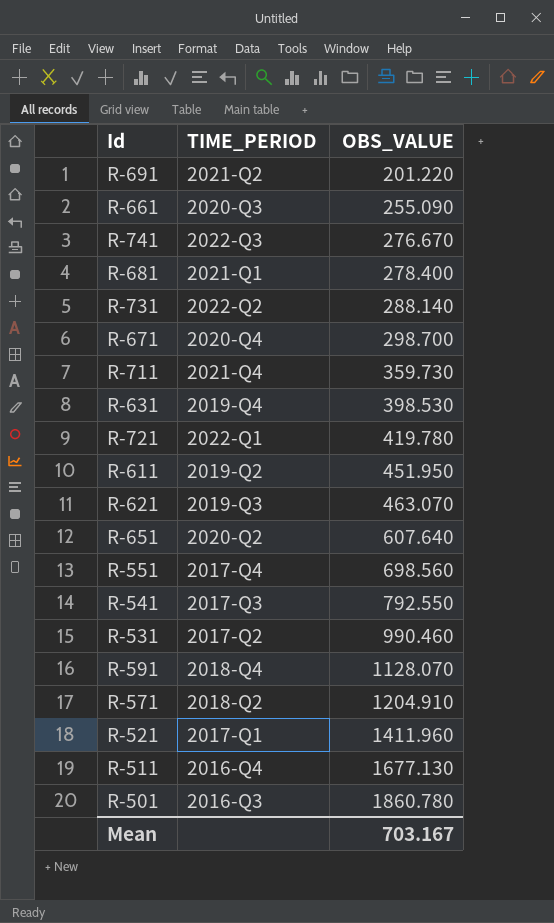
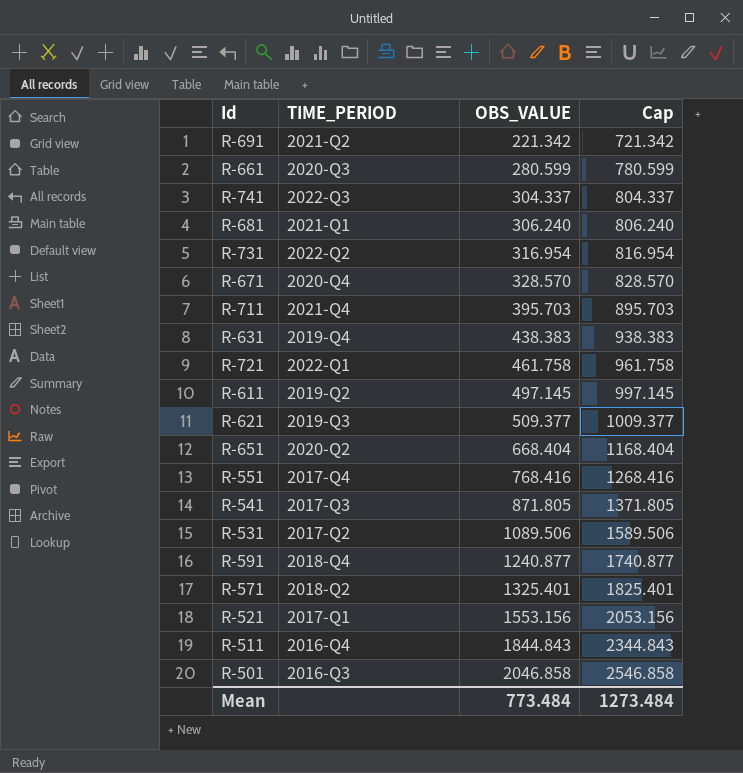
column Cap | formula: none -> [OBS_VALUE] + 500
R-691 | OBS_VALUE: 201.220 -> 221.342
R-661 | OBS_VALUE: 255.090 -> 280.599
R-741 | OBS_VALUE: 276.670 -> 304.337
R-681 | OBS_VALUE: 278.400 -> 306.240
R-731 | OBS_VALUE: 288.140 -> 316.954
R-671 | OBS_VALUE: 298.700 -> 328.570
R-711 | OBS_VALUE: 359.730 -> 395.703
R-631 | OBS_VALUE: 398.530 -> 438.383
R-721 | OBS_VALUE: 419.780 -> 461.758
R-611 | OBS_VALUE: 451.950 -> 497.145
R-621 | OBS_VALUE: 463.070 -> 509.377
R-651 | OBS_VALUE: 607.640 -> 668.404
R-551 | OBS_VALUE: 698.560 -> 768.416
R-541 | OBS_VALUE: 792.550 -> 871.805
R-531 | OBS_VALUE: 990.460 -> 1089.506
R-591 | OBS_VALUE: 1128.070 -> 1240.877
R-571 | OBS_VALUE: 1204.910 -> 1325.401
R-521 | OBS_VALUE: 1411.960 -> 1553.156
R-511 | OBS_VALUE: 1677.130 -> 1844.843
R-501 | OBS_VALUE: 1860.780 -> 2046.858
Mean | OBS_VALUE: 703.167 -> 773.484

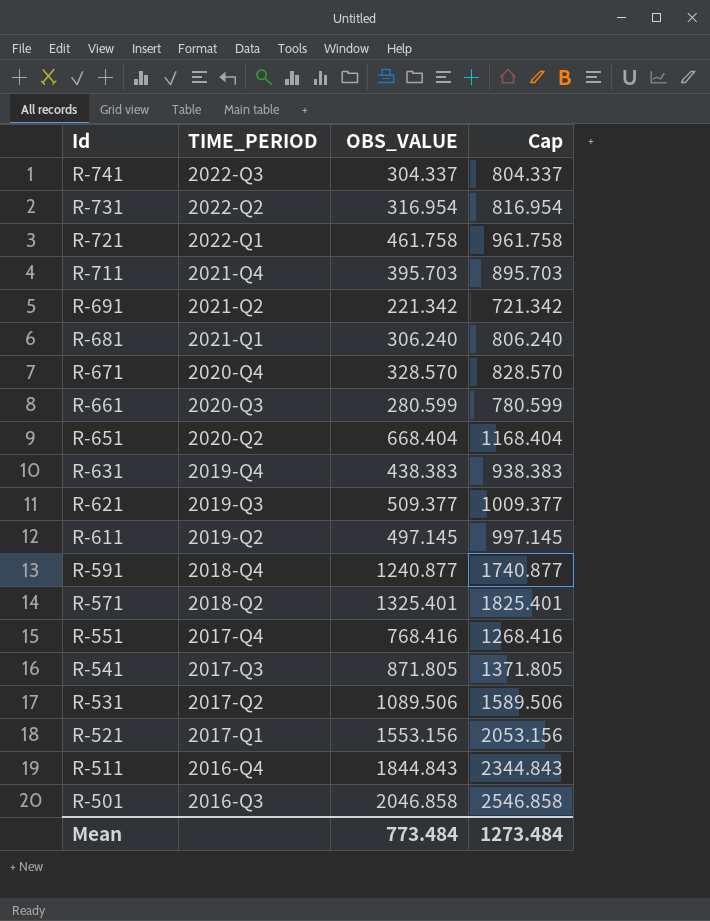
row order: OBS_VALUE ascending -> Id descending

